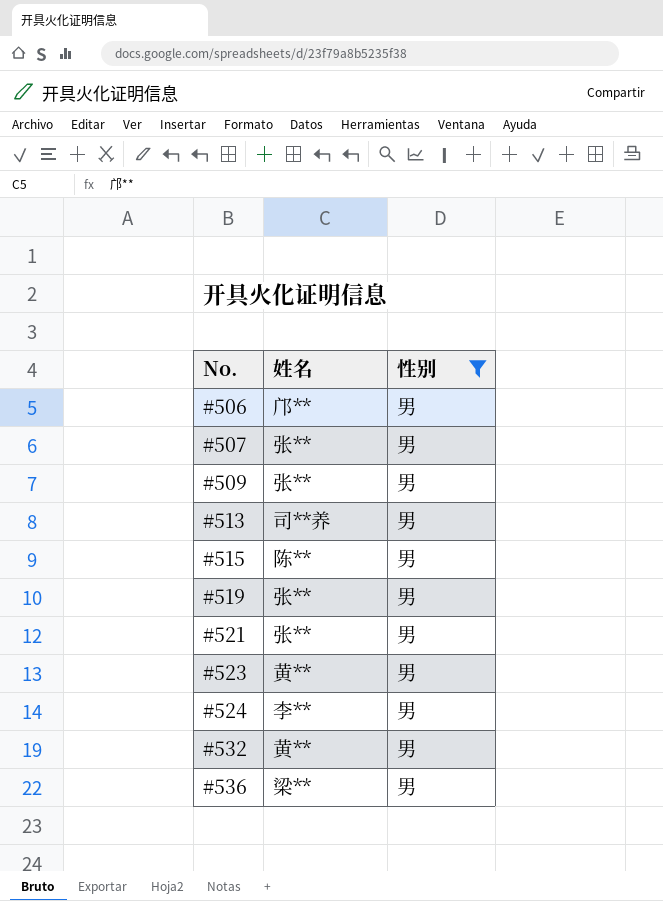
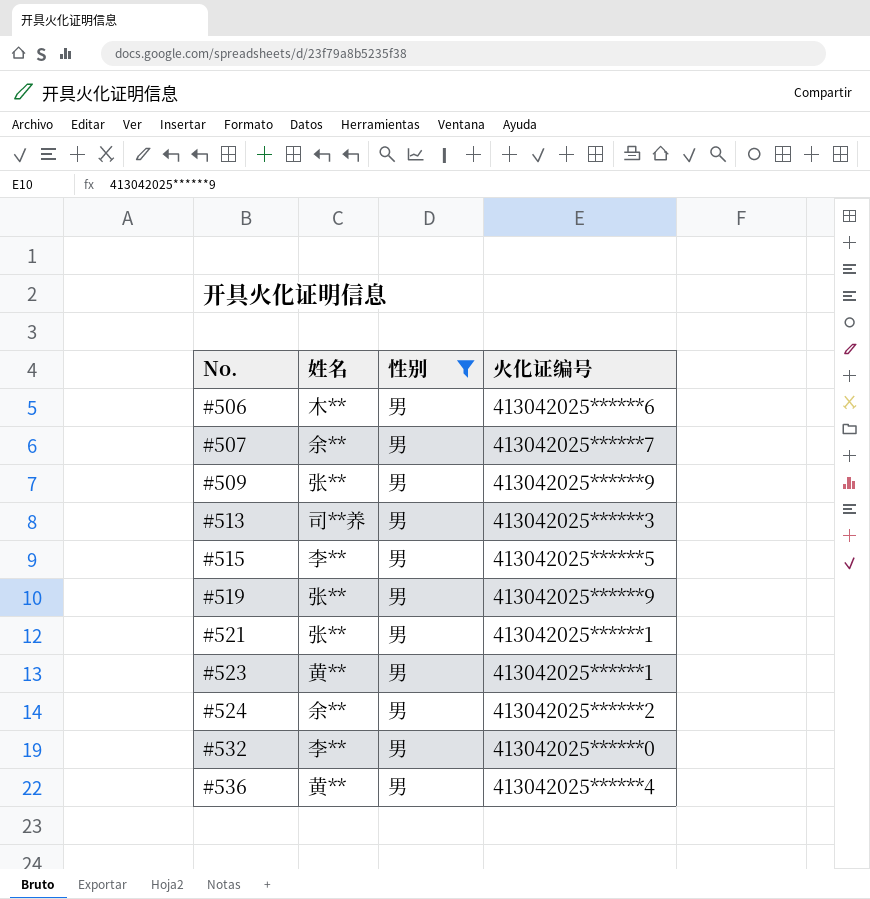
column 火化证编号 | position: none -> 4
#506 | 姓名: 邝** -> 木**
#507 | 姓名: 张** -> 余**
#515 | 姓名: 陈** -> 李**
#524 | 姓名: 李** -> 余**
#532 | 姓名: 黄** -> 李**
#536 | 姓名: 梁** -> 黄**

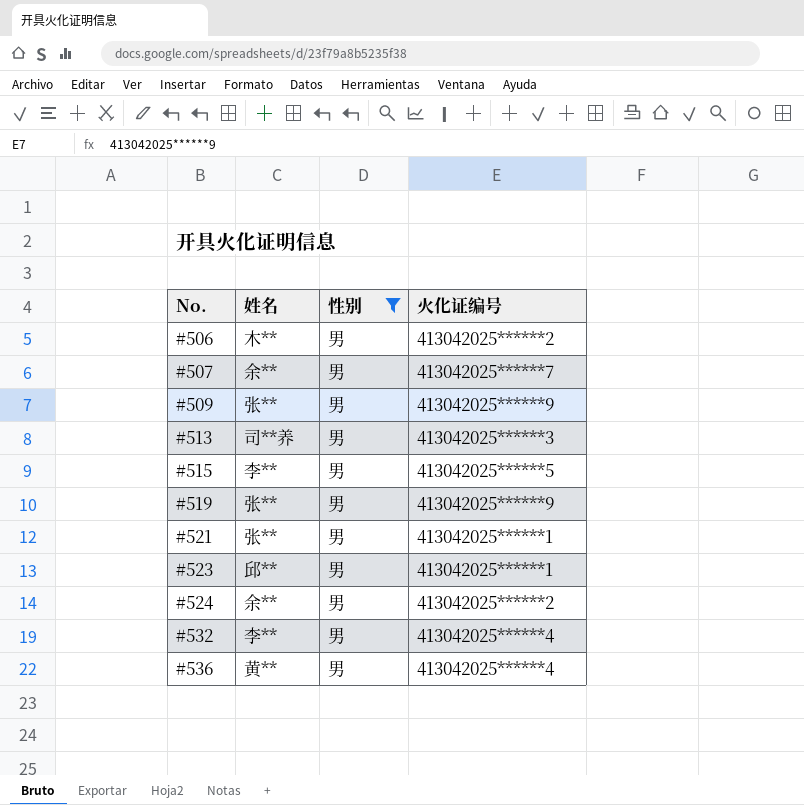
#506 | 火化证编号: 413042025******6 -> 413042025******2
#523 | 姓名: 黄** -> 邱**
#532 | 火化证编号: 413042025******0 -> 413042025******4

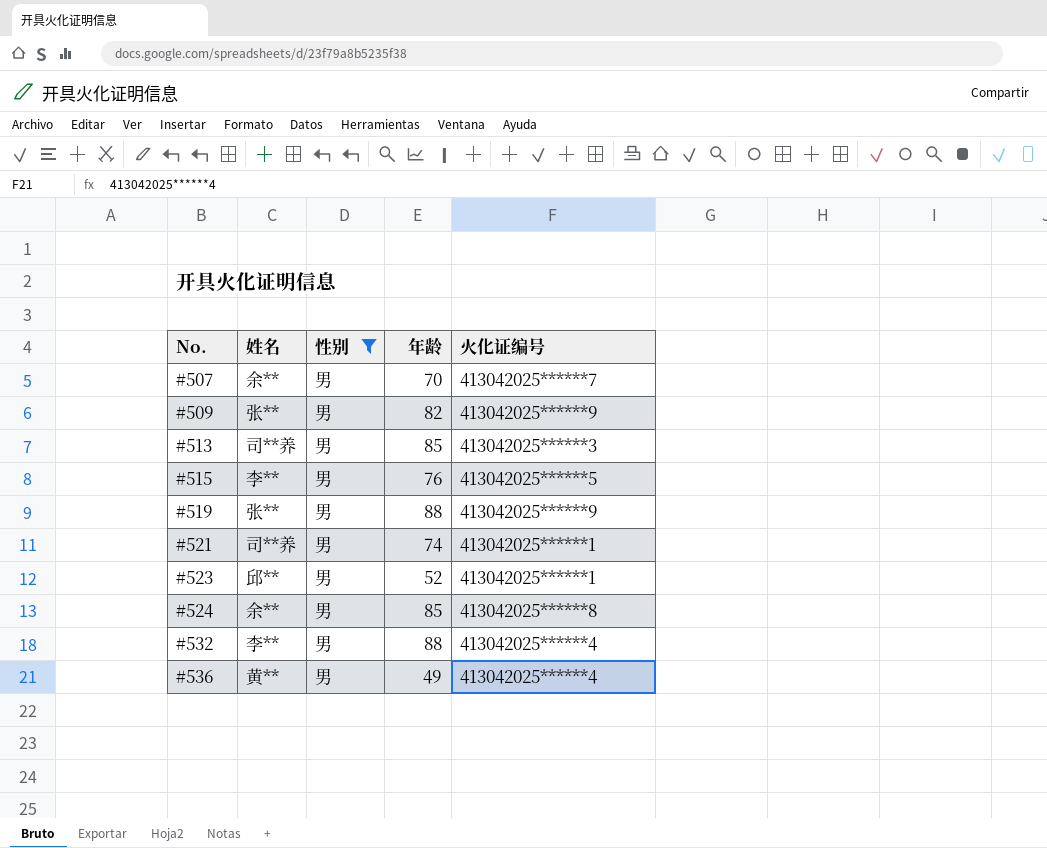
column 年龄 | position: none -> 4
row #506: 木** | 男 | 413042025******2 -> none
#521 | 姓名: 张** -> 司**养
#524 | 火化证编号: 413042025******2 -> 413042025******8

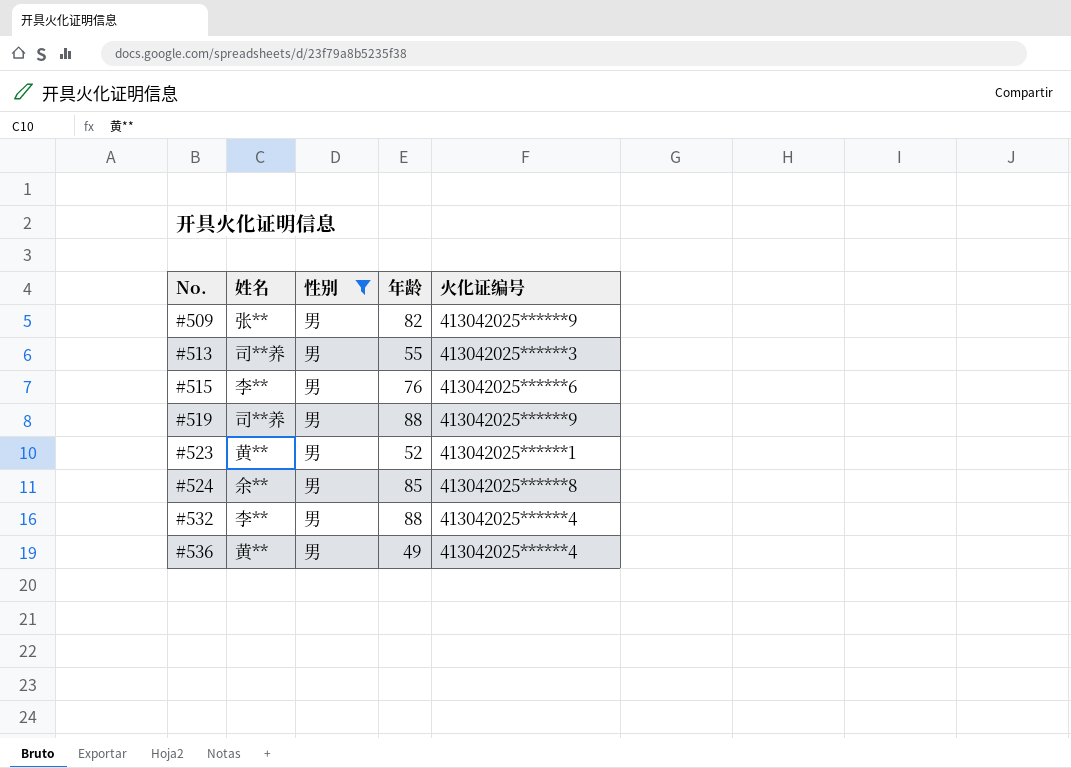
row #507: 余** | 男 | 70 | 413042025******7 -> none
row #521: 司**养 | 男 | 74 | 413042025******1 -> none
#513 | 年龄: 85 -> 55
#515 | 火化证编号: 413042025******5 -> 413042025******6
#519 | 姓名: 张** -> 司**养
#523 | 姓名: 邱** -> 黄**

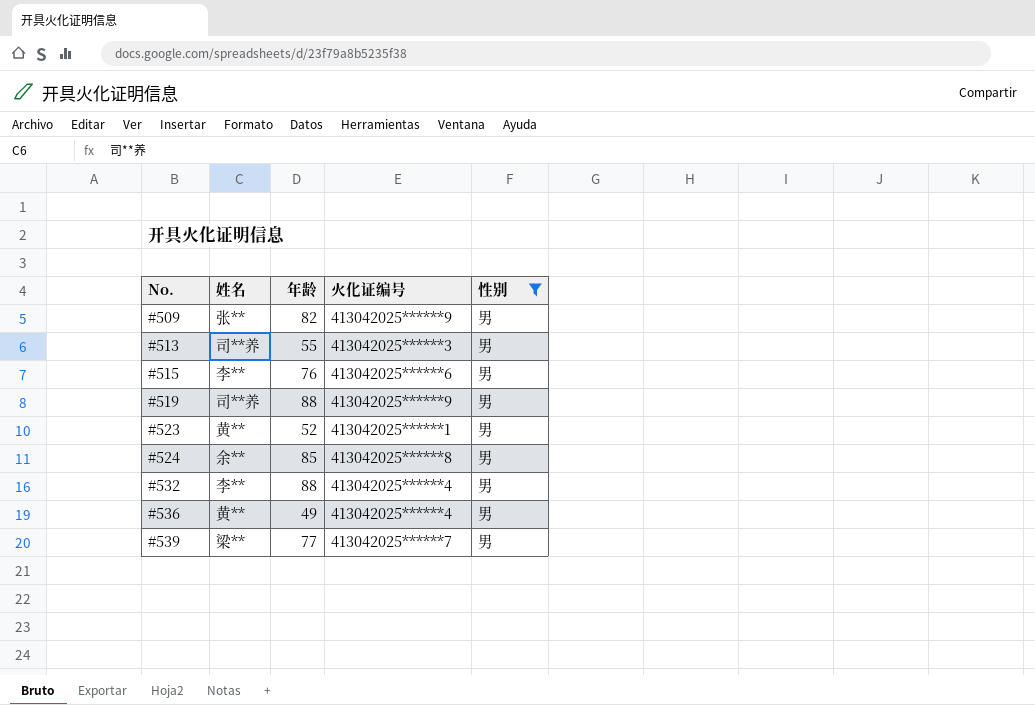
column 性别 | position: 3 -> 5
row #539: none -> 梁** | 77 | 413042025******7 | 男

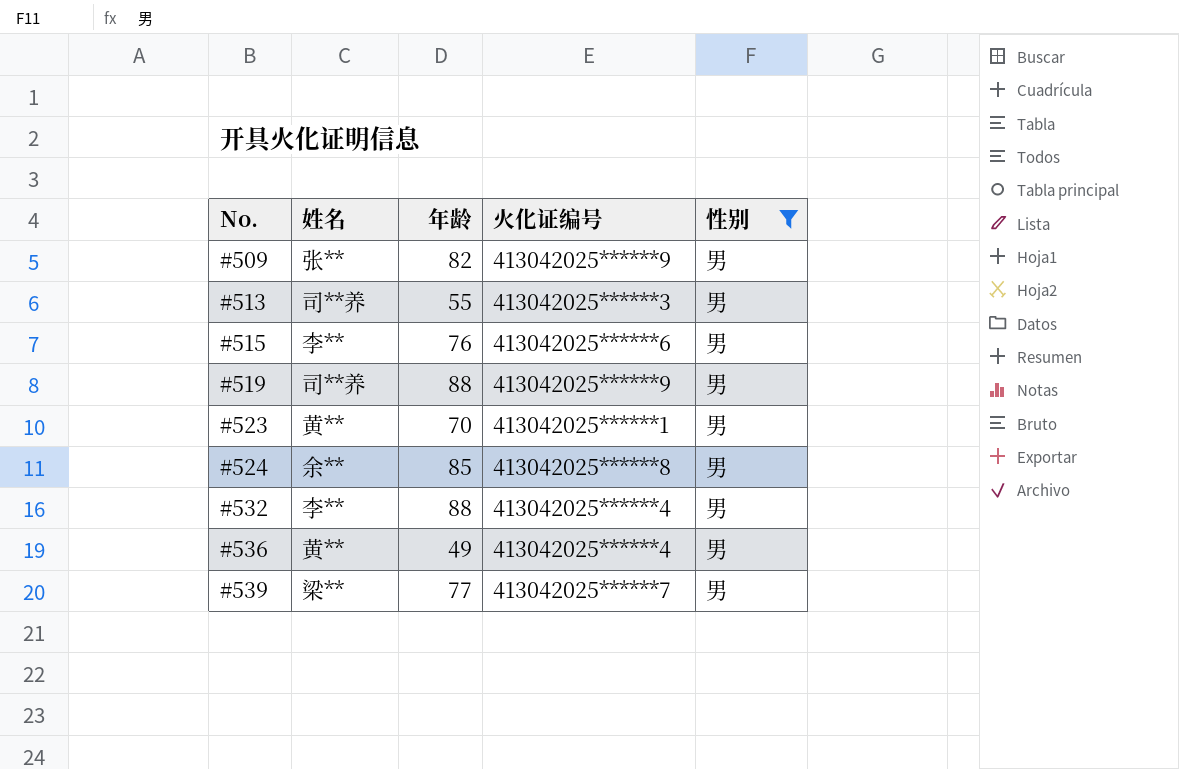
#523 | 年龄: 52 -> 70

